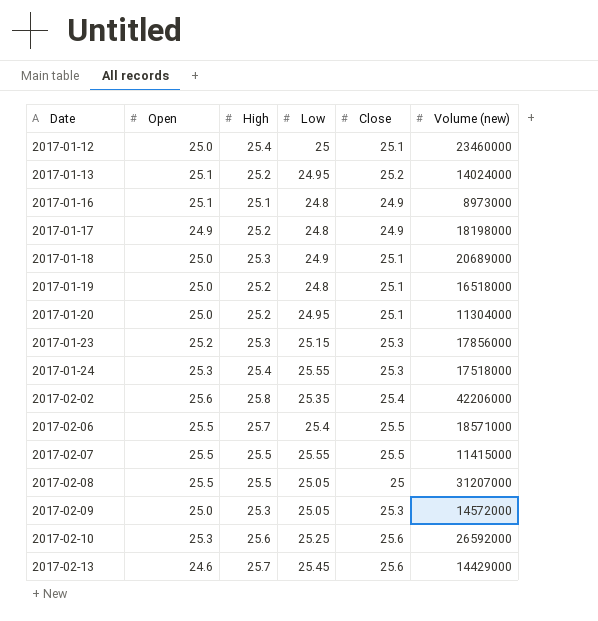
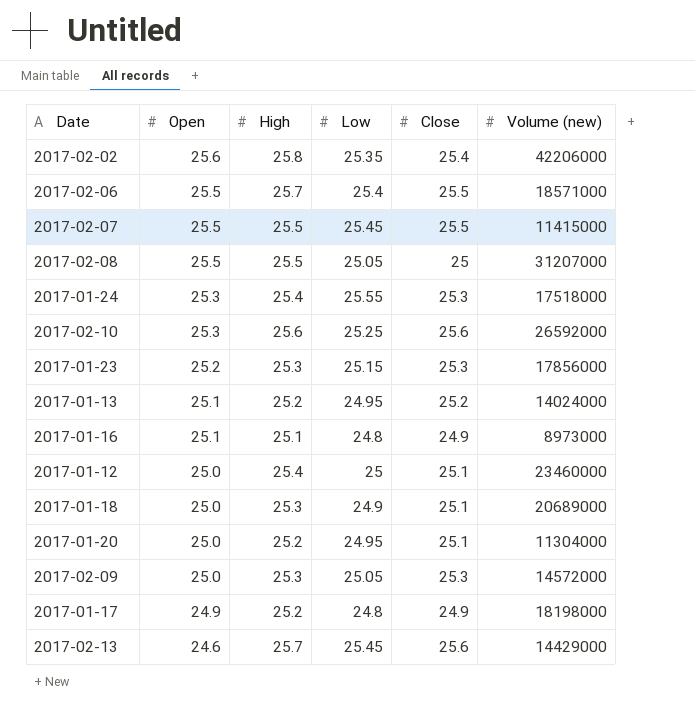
row order: Date ascending -> Open descending
row 2017-01-19: 25.0 | 25.2 | 24.8 | 25.1 | 16518000 -> none
2017-02-07 | Low: 25.55 -> 25.45

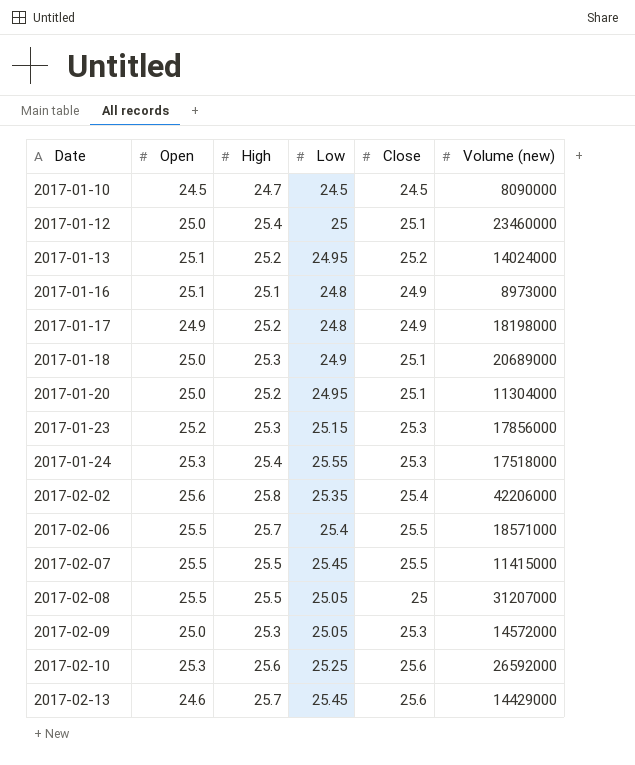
row order: Open descending -> Date ascending
row 2017-01-10: none -> 24.5 | 24.7 | 24.5 | 24.5 | 8090000

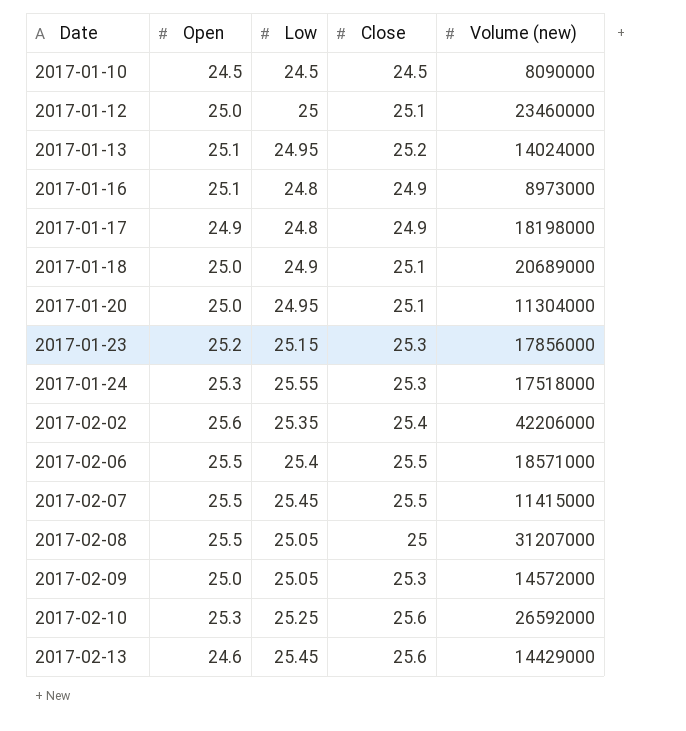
column High | position: 3 -> none

